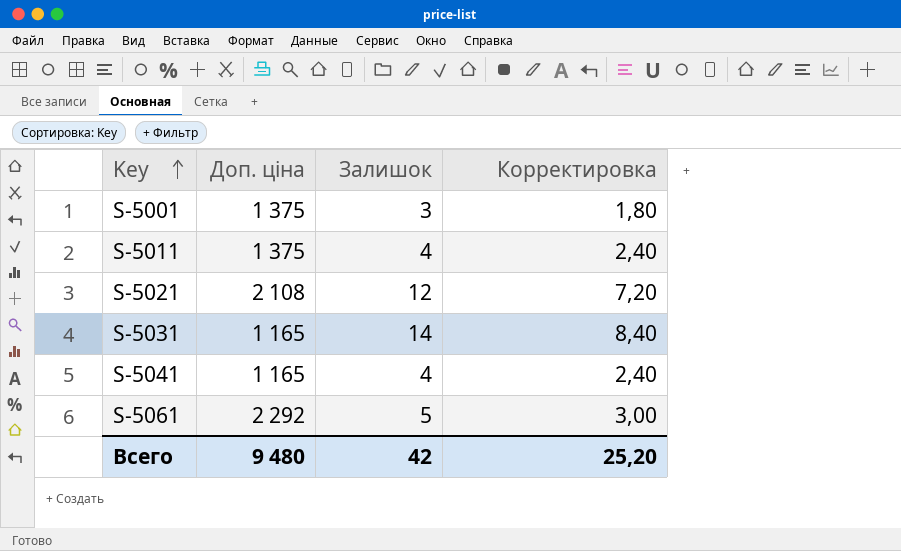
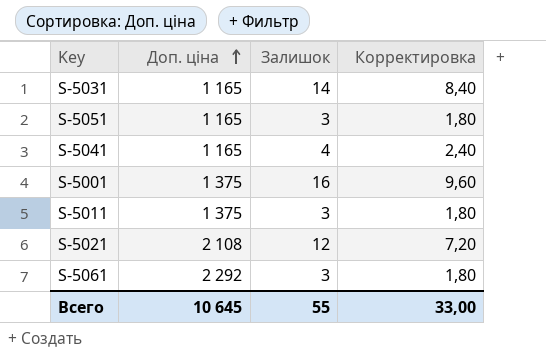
row order: Key ascending -> Доп. ціна ascending
row S-5051: none -> 1 165 | 3 | 1,80
S-5001 | Залишок: 3 -> 16
S-5001 | Корректировка: 1,80 -> 9,60
S-5011 | Залишок: 4 -> 3
S-5011 | Корректировка: 2,40 -> 1,80
S-5061 | Залишок: 5 -> 3
S-5061 | Корректировка: 3,00 -> 1,80
Всего | Доп. ціна: 9 480 -> 10 645
Всего | Залишок: 42 -> 55
Всего | Корректировка: 25,20 -> 33,00

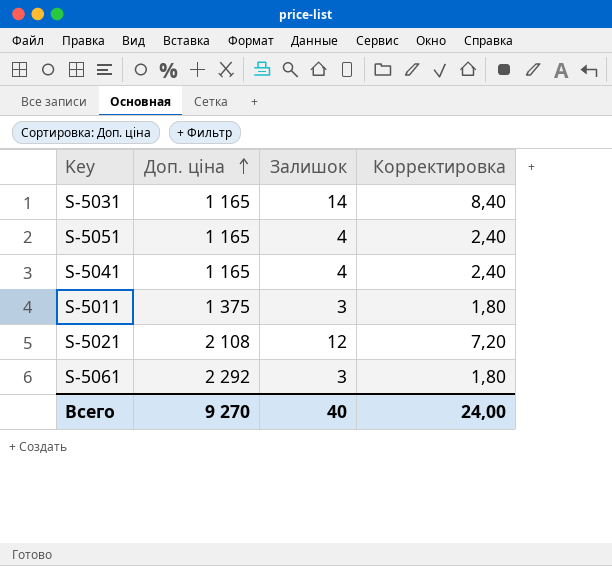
row S-5001: 1 375 | 16 | 9,60 -> none
S-5051 | Залишок: 3 -> 4
S-5051 | Корректировка: 1,80 -> 2,40
Всего | Доп. ціна: 10 645 -> 9 270
Всего | Залишок: 55 -> 40
Всего | Корректировка: 33,00 -> 24,00

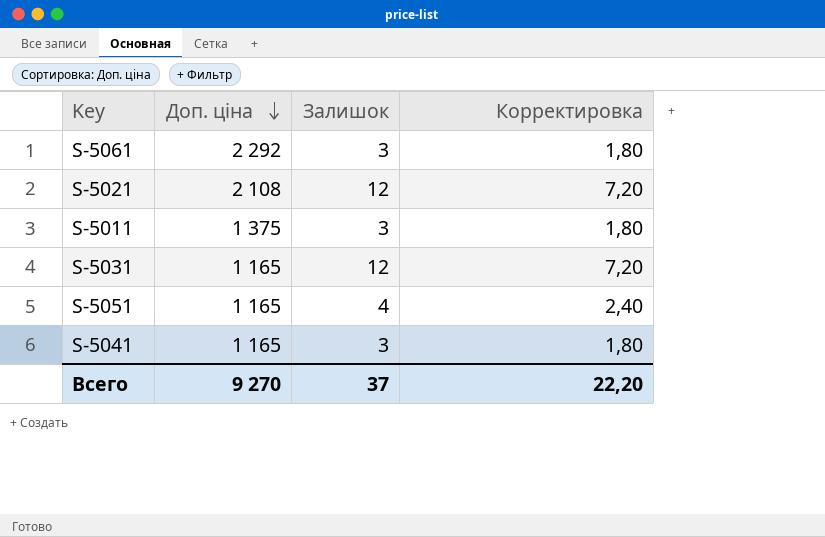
row order: Доп. ціна ascending -> Доп. ціна descending
S-5031 | Залишок: 14 -> 12
S-5031 | Корректировка: 8,40 -> 7,20
S-5041 | Залишок: 4 -> 3
S-5041 | Корректировка: 2,40 -> 1,80
Всего | Залишок: 40 -> 37
Всего | Корректировка: 24,00 -> 22,20

